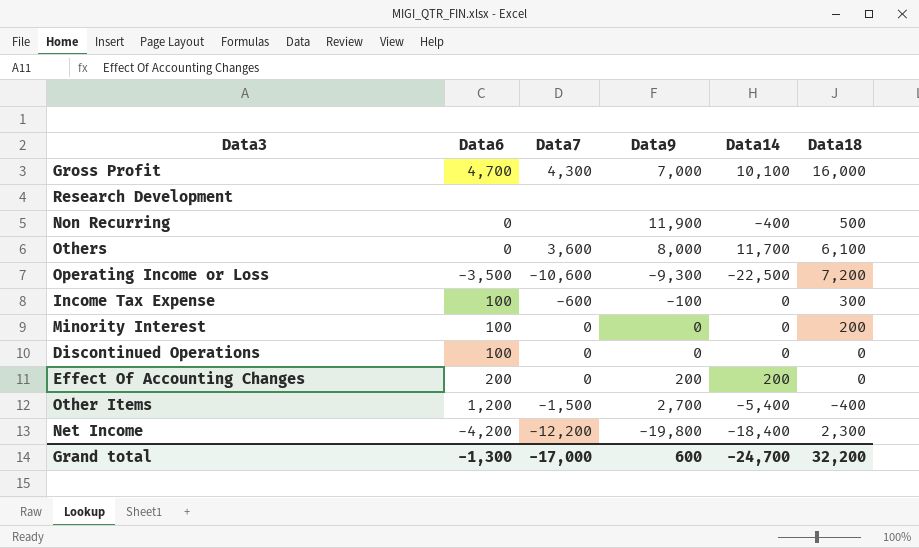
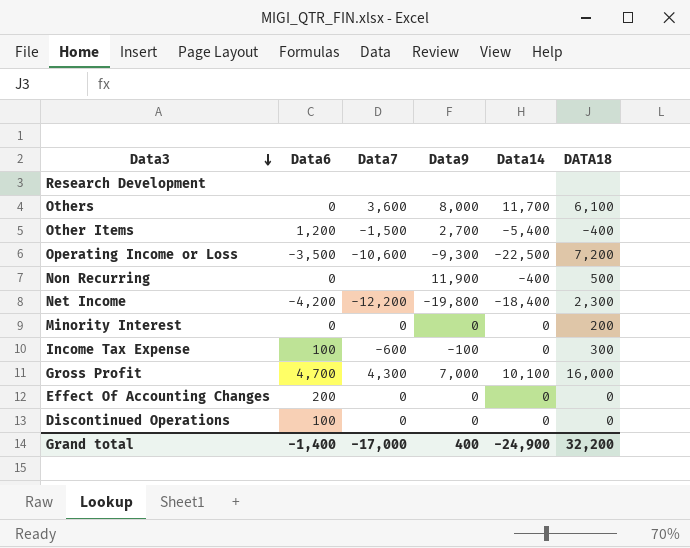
row order: none -> Data3 descending
column name: Data18 -> DATA18
Minority Interest | Data6: 100 -> 0
Effect Of Accounting Changes | Data9: 200 -> 0
Effect Of Accounting Changes | Data14: 200 -> 0
Grand total | Data6: -1,300 -> -1,400
Grand total | Data9: 600 -> 400
Grand total | Data14: -24,700 -> -24,900

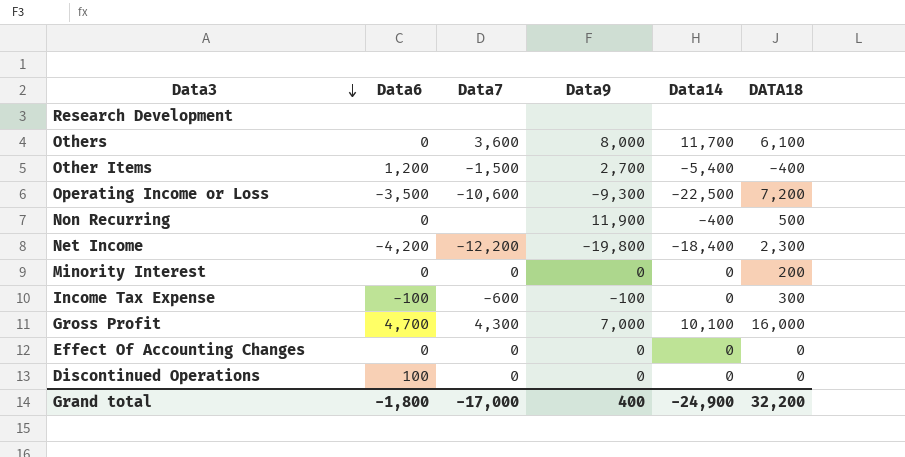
Income Tax Expense | Data6: 100 -> -100
Effect Of Accounting Changes | Data6: 200 -> 0
Grand total | Data6: -1,400 -> -1,800

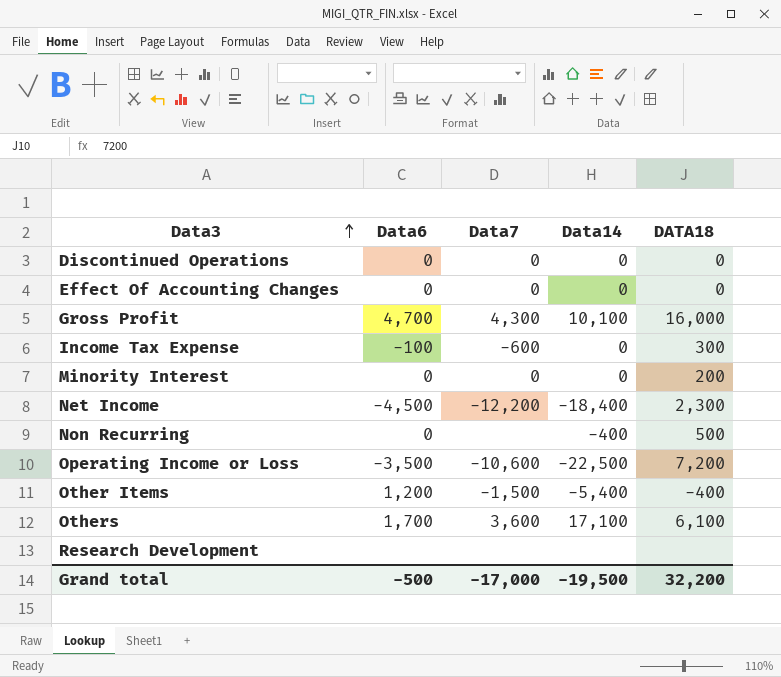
row order: Data3 descending -> Data3 ascending
column Data9 | position: 4 -> none
Discontinued Operations | Data6: 100 -> 0
Net Income | Data6: -4,200 -> -4,500
Others | Data6: 0 -> 1,700
Others | Data14: 11,700 -> 17,100
Grand total | Data6: -1,800 -> -500
Grand total | Data14: -24,900 -> -19,500

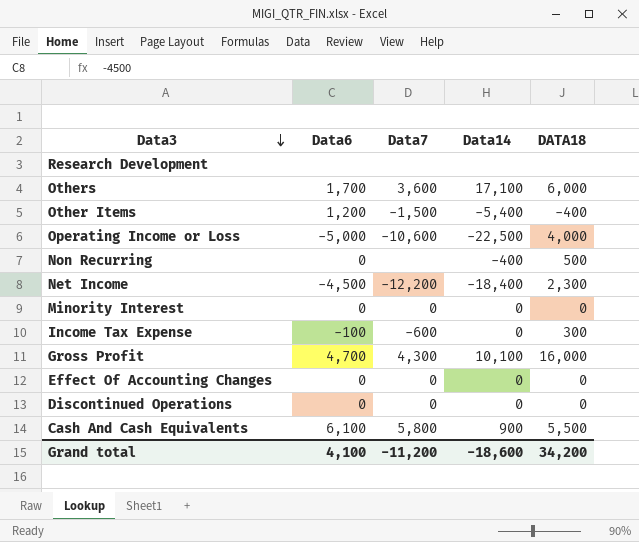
row order: Data3 ascending -> Data3 descending
Others | DATA18: 6,100 -> 6,000
Operating Income or Loss | Data6: -3,500 -> -5,000
Operating Income or Loss | DATA18: 7,200 -> 4,000
Minority Interest | DATA18: 200 -> 0
row Cash And Cash Equivalents: none -> 6,100 | 5,800 | 900 | 5,500
Grand total | Data6: -500 -> 4,100
Grand total | Data7: -17,000 -> -11,200
Grand total | Data14: -19,500 -> -18,600
Grand total | DATA18: 32,200 -> 34,200

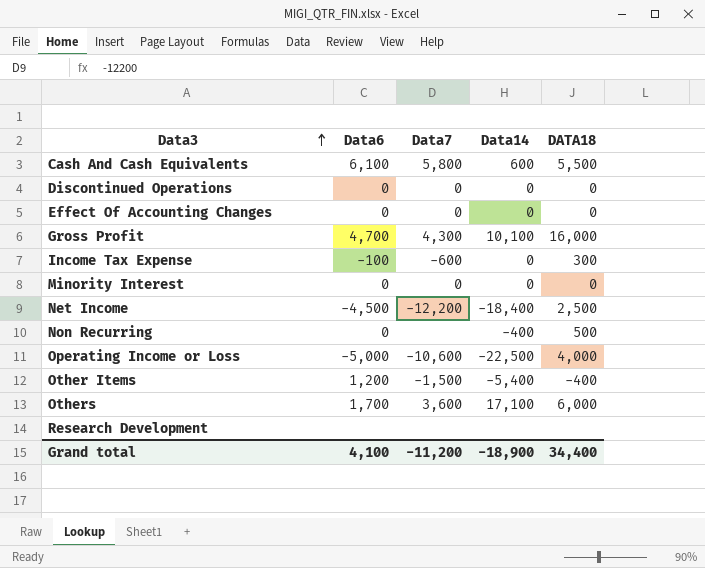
row order: Data3 descending -> Data3 ascending
Cash And Cash Equivalents | Data14: 900 -> 600
Net Income | DATA18: 2,300 -> 2,500
Grand total | Data14: -18,600 -> -18,900
Grand total | DATA18: 34,200 -> 34,400

